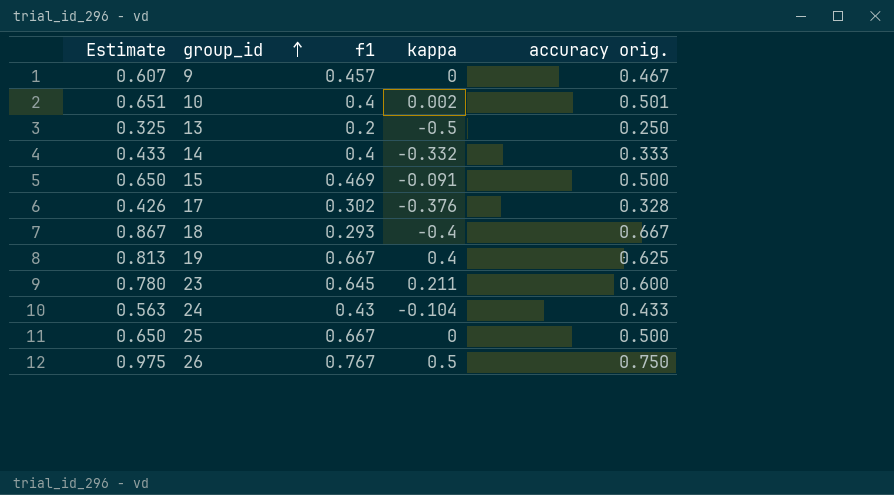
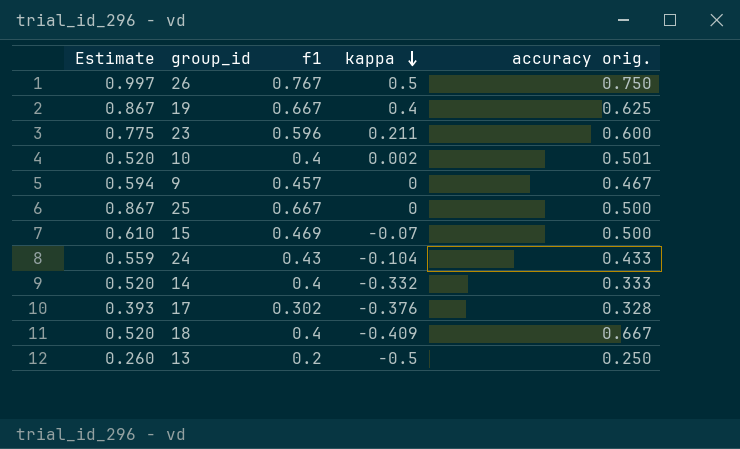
row order: group_id ascending -> kappa descending
column Estimate | formula: [accuracy orig.] * 1.3 -> [f1] * 1.3
23 | f1: 0.645 -> 0.596
15 | kappa: -0.091 -> -0.07
18 | f1: 0.293 -> 0.4
18 | kappa: -0.4 -> -0.409

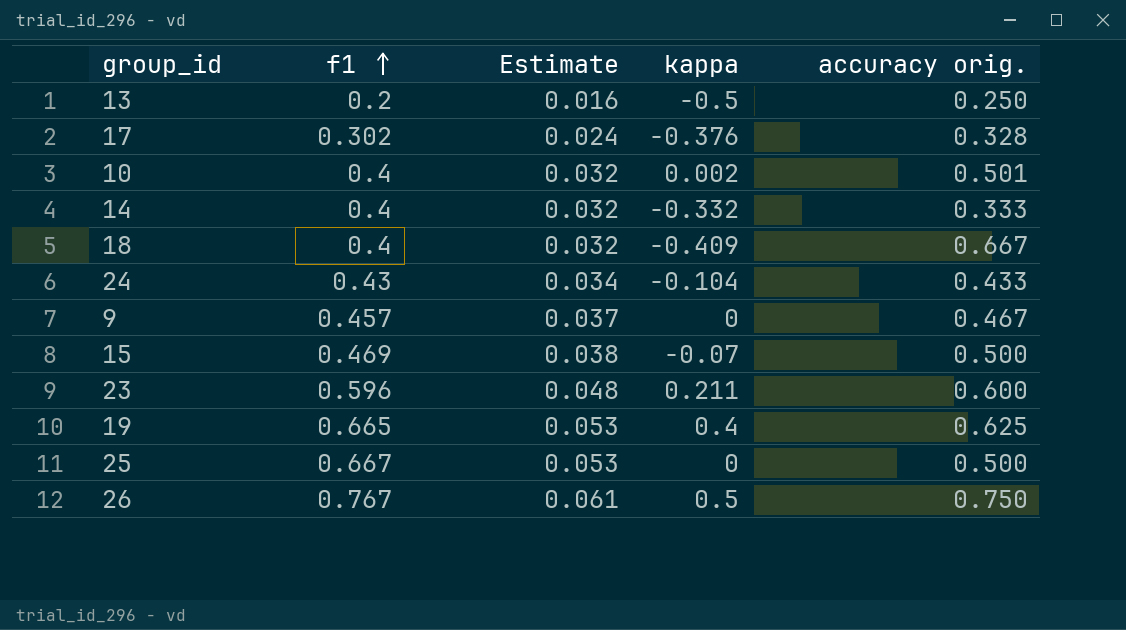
row order: kappa descending -> f1 ascending
column Estimate | formula: [f1] * 1.3 -> [f1] * 0.08
column Estimate | position: 1 -> 3
19 | f1: 0.667 -> 0.665

